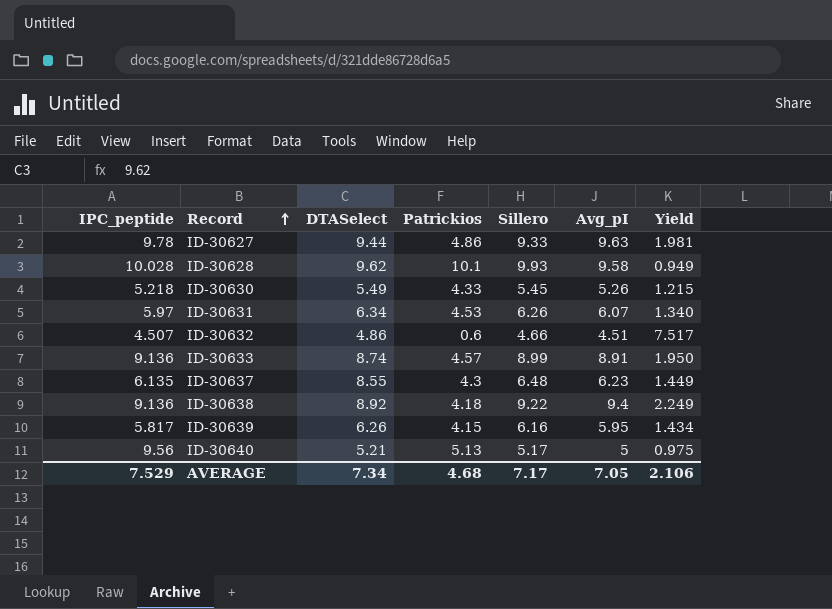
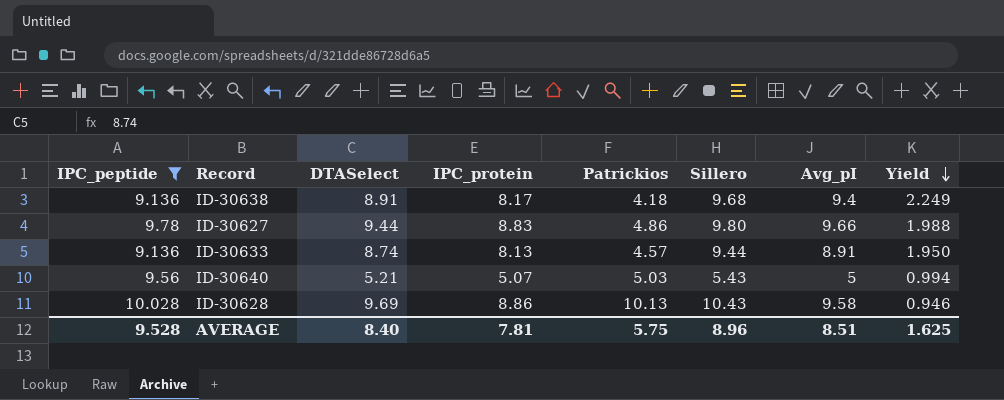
filter: none -> IPC_peptide >= 9.136
row order: Record ascending -> Yield descending
column IPC_protein | position: none -> 4
ID-30638 | DTASelect: 8.92 -> 8.91
ID-30638 | Sillero: 9.22 -> 9.68
ID-30627 | Sillero: 9.33 -> 9.80
ID-30627 | Avg_pI: 9.63 -> 9.66
ID-30627 | Yield: 1.981 -> 1.988
ID-30633 | Sillero: 8.99 -> 9.44
ID-30640 | Patrickios: 5.13 -> 5.03
ID-30640 | Sillero: 5.17 -> 5.43
ID-30640 | Yield: 0.975 -> 0.994
ID-30628 | DTASelect: 9.62 -> 9.69
ID-30628 | Patrickios: 10.1 -> 10.13
ID-30628 | Sillero: 9.93 -> 10.43
ID-30628 | Yield: 0.949 -> 0.946
AVERAGE | IPC_peptide: 7.529 -> 9.528
AVERAGE | DTASelect: 7.34 -> 8.40
AVERAGE | Patrickios: 4.68 -> 5.75
AVERAGE | Sillero: 7.17 -> 8.96
AVERAGE | Avg_pI: 7.05 -> 8.51
AVERAGE | Yield: 2.106 -> 1.625

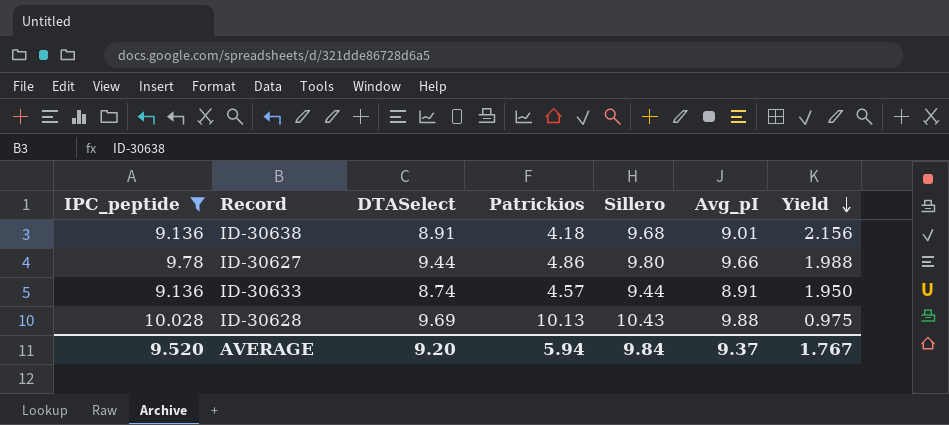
column IPC_protein | position: 4 -> none
row ID-30640: 9.56 | 5.21 | 5.07 | 5.03 | 5.43 | 5 | 0.994 -> none
ID-30638 | Avg_pI: 9.4 -> 9.01
ID-30638 | Yield: 2.249 -> 2.156
ID-30628 | Avg_pI: 9.58 -> 9.88
ID-30628 | Yield: 0.946 -> 0.975
AVERAGE | IPC_peptide: 9.528 -> 9.520
AVERAGE | DTASelect: 8.40 -> 9.20
AVERAGE | Patrickios: 5.75 -> 5.94
AVERAGE | Sillero: 8.96 -> 9.84
AVERAGE | Avg_pI: 8.51 -> 9.37
AVERAGE | Yield: 1.625 -> 1.767

